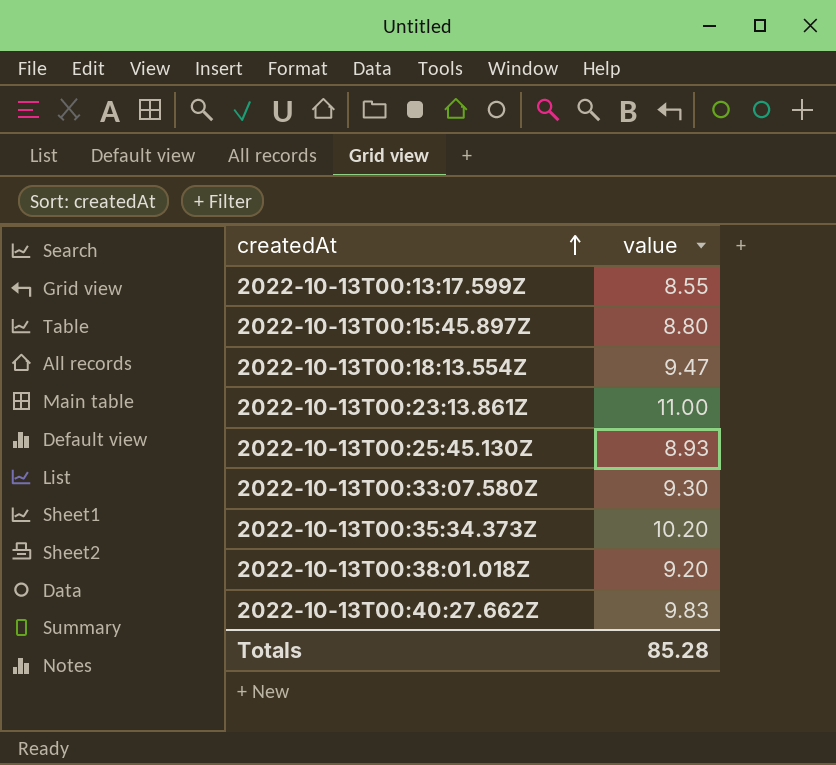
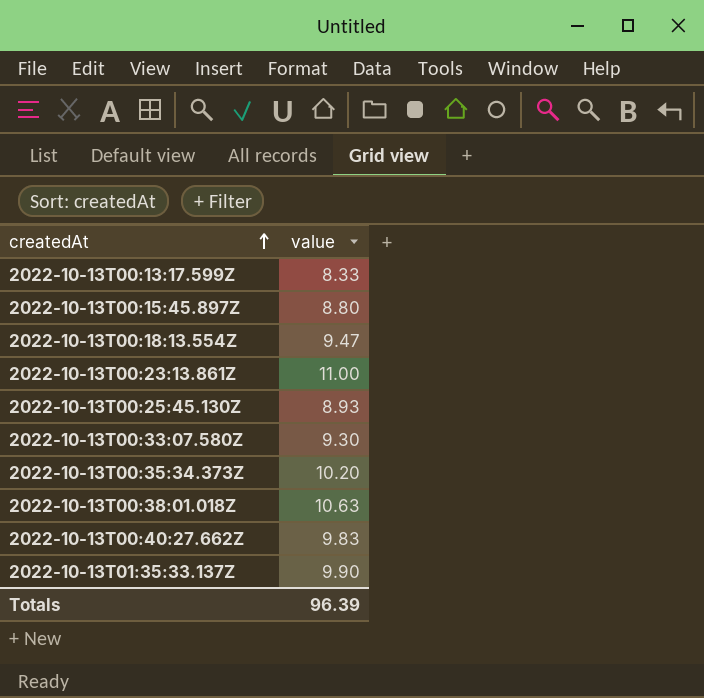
2022-10-13T00:13:17.599Z | value: 8.55 -> 8.33
2022-10-13T00:38:01.018Z | value: 9.20 -> 10.63
row 2022-10-13T01:35:33.137Z: none -> 9.90
Totals | value: 85.28 -> 96.39

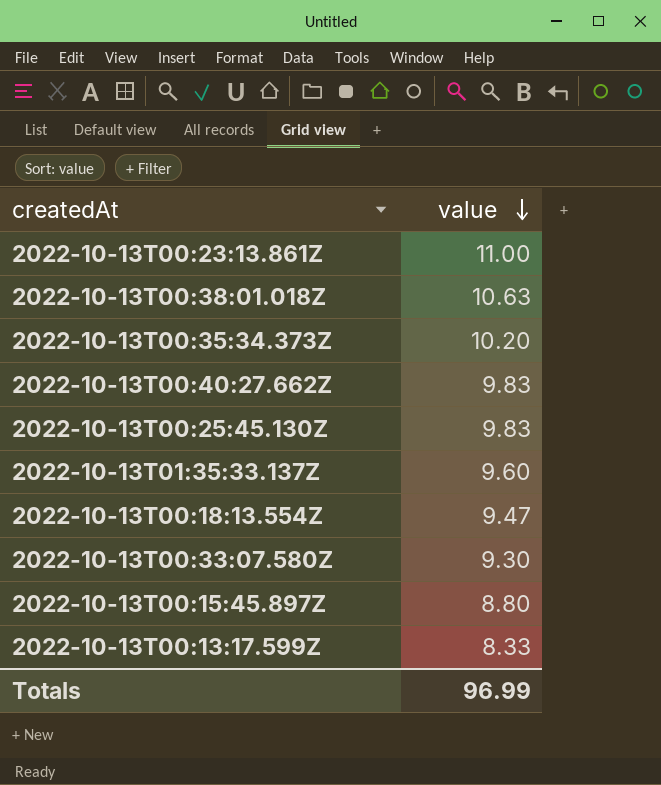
row order: createdAt ascending -> value descending
2022-10-13T00:25:45.130Z | value: 8.93 -> 9.83
2022-10-13T01:35:33.137Z | value: 9.90 -> 9.60
Totals | value: 96.39 -> 96.99

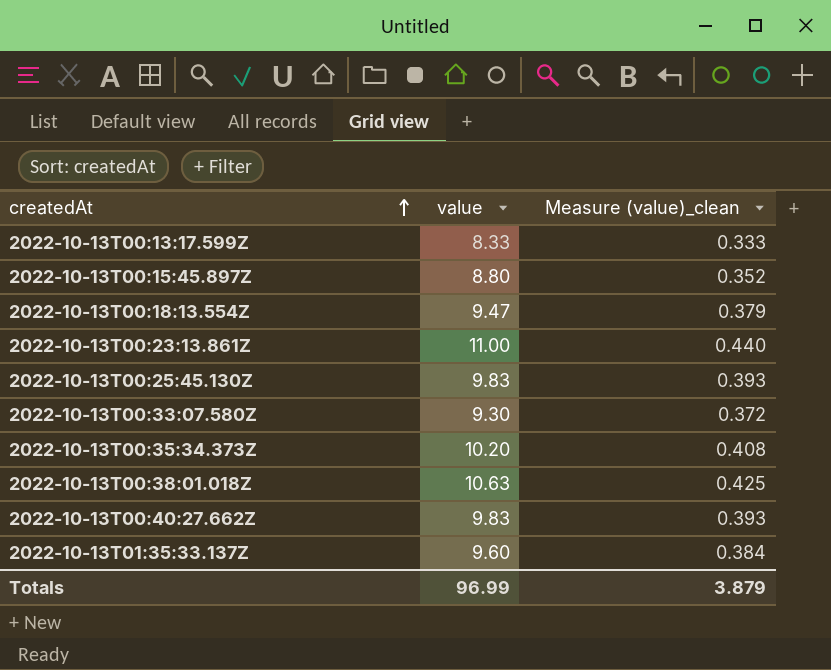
row order: value descending -> createdAt ascending
column Measure (value)_clean | formula: none -> [value] * 0.04

